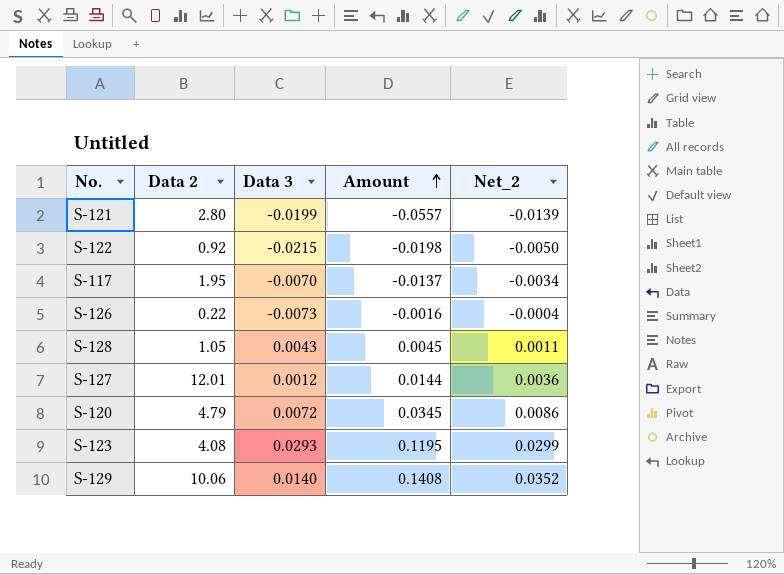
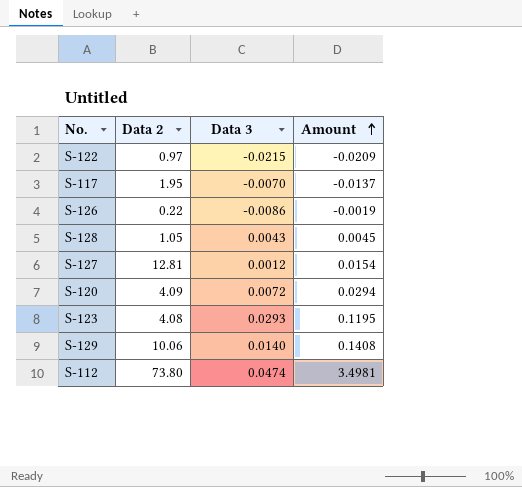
column Net_2 | formula: [Amount] * 0.25 -> none
row S-121: 2.80 | -0.0199 | -0.0557 | -0.0139 -> none
S-122 | Data 2: 0.92 -> 0.97
S-122 | Amount: -0.0198 -> -0.0209
S-126 | Data 3: -0.0073 -> -0.0086
S-126 | Amount: -0.0016 -> -0.0019
S-127 | Data 2: 12.01 -> 12.81
S-127 | Amount: 0.0144 -> 0.0154
S-120 | Data 2: 4.79 -> 4.09
S-120 | Amount: 0.0345 -> 0.0294
row S-112: none -> 73.80 | 0.0474 | 3.4981

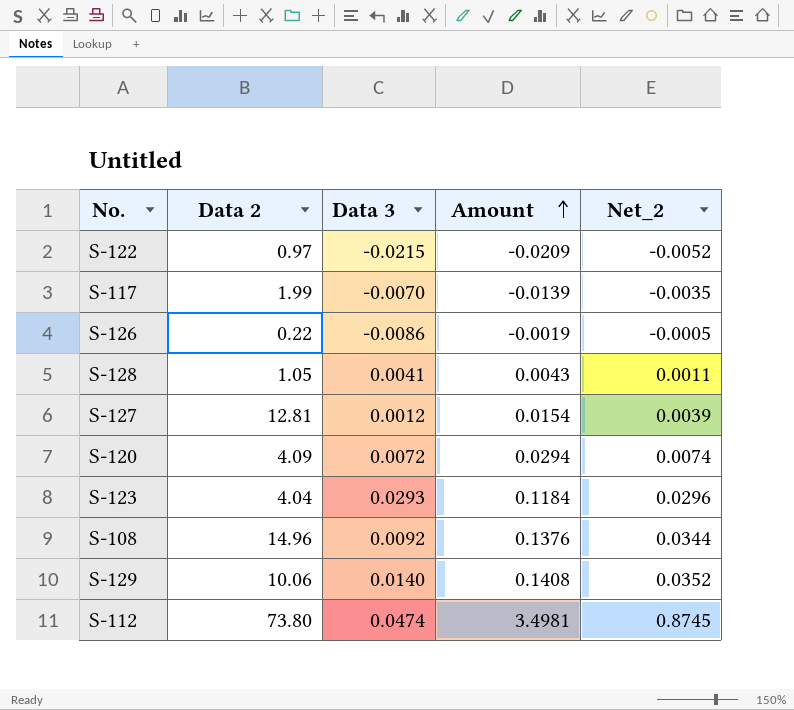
column Net_2 | formula: none -> [Amount] * 0.25
S-117 | Data 2: 1.95 -> 1.99
S-117 | Amount: -0.0137 -> -0.0139
S-128 | Data 3: 0.0043 -> 0.0041
S-128 | Amount: 0.0045 -> 0.0043
S-123 | Data 2: 4.08 -> 4.04
S-123 | Amount: 0.1195 -> 0.1184
row S-108: none -> 14.96 | 0.0092 | 0.1376 | 0.0344

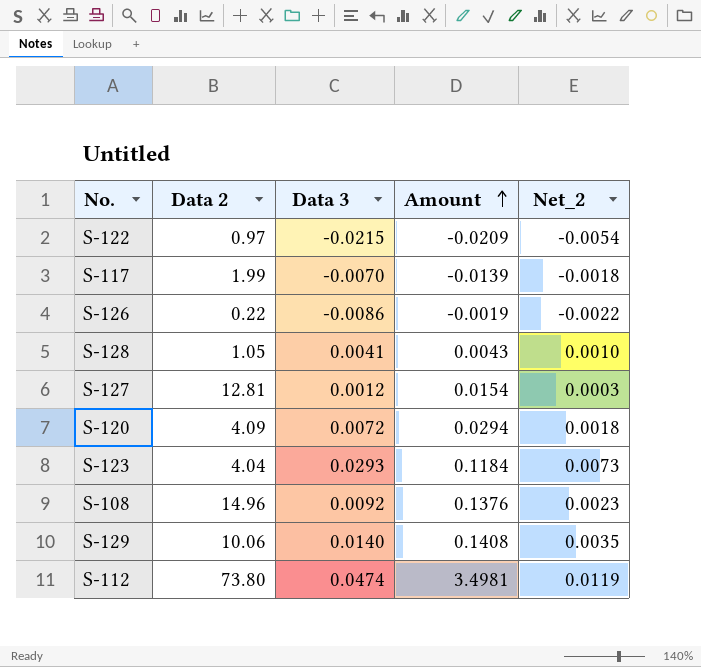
column Net_2 | formula: [Amount] * 0.25 -> [Data 3] * 0.25

